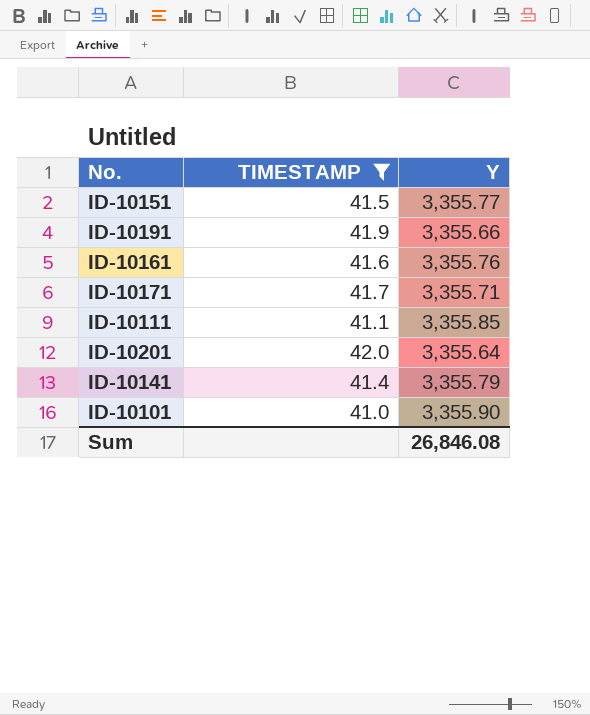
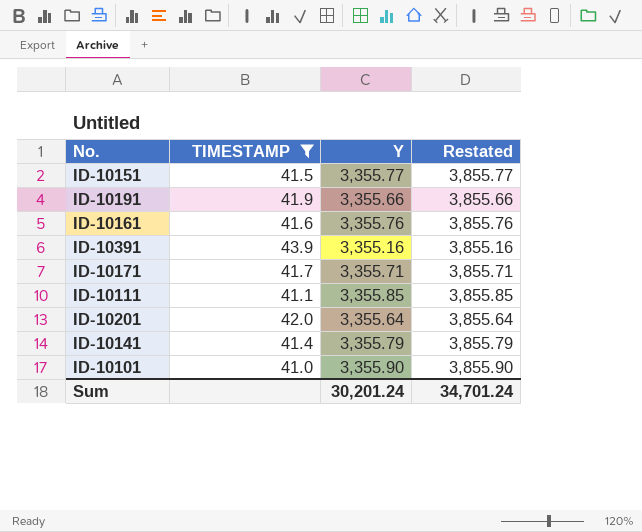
column Restated | formula: none -> [Y] + 500
row ID-10391: none -> 43.9 | 3,355.16 | 3,855.16
Sum | Y: 26,846.08 -> 30,201.24

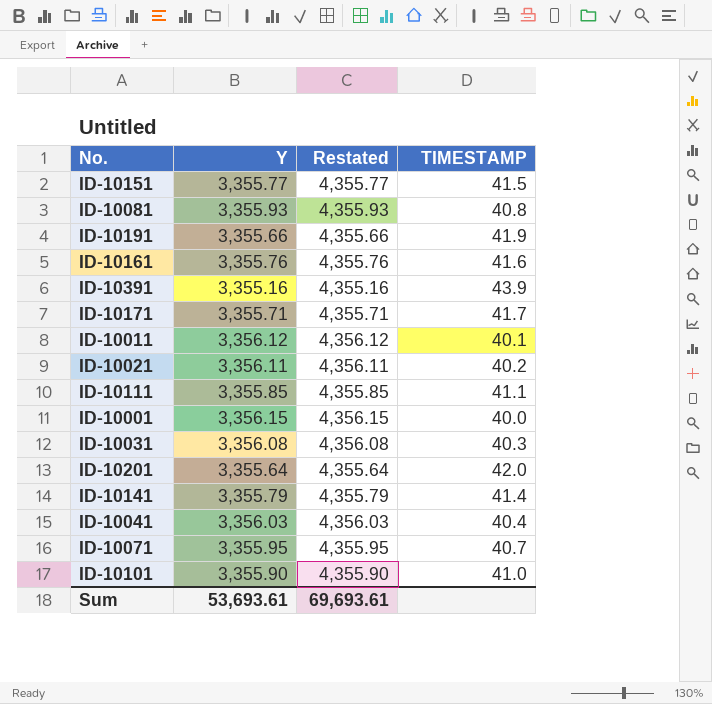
filter: TIMESTAMP >= 41.0 -> none
column Restated | formula: [Y] + 500 -> [Y] + 1000
column TIMESTAMP | position: 2 -> 4
Sum | Y: 30,201.24 -> 53,693.61
Sum | Restated: 34,701.24 -> 69,693.61

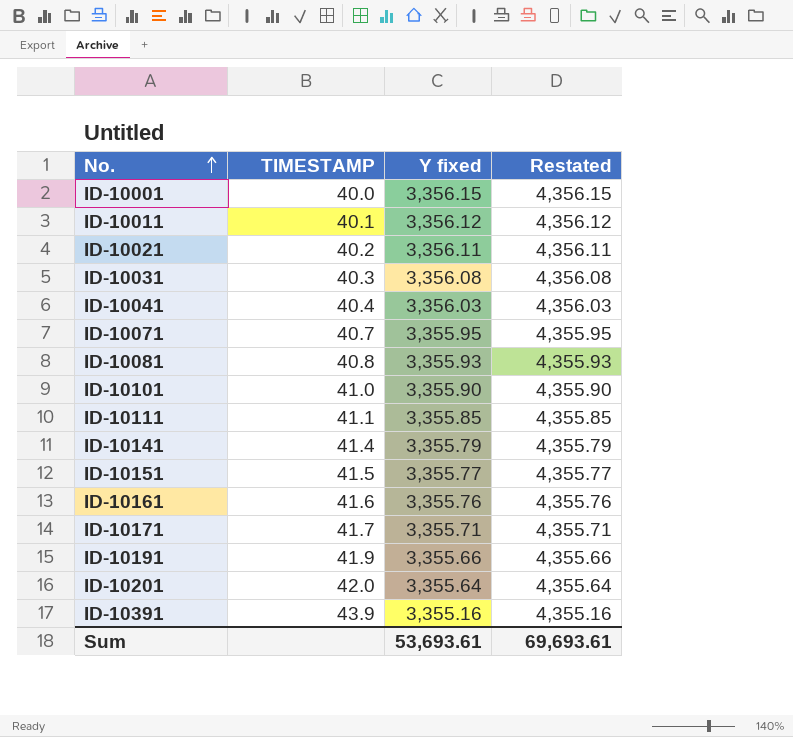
row order: none -> No. ascending
column TIMESTAMP | position: 4 -> 2
column name: Y -> Y fixed

